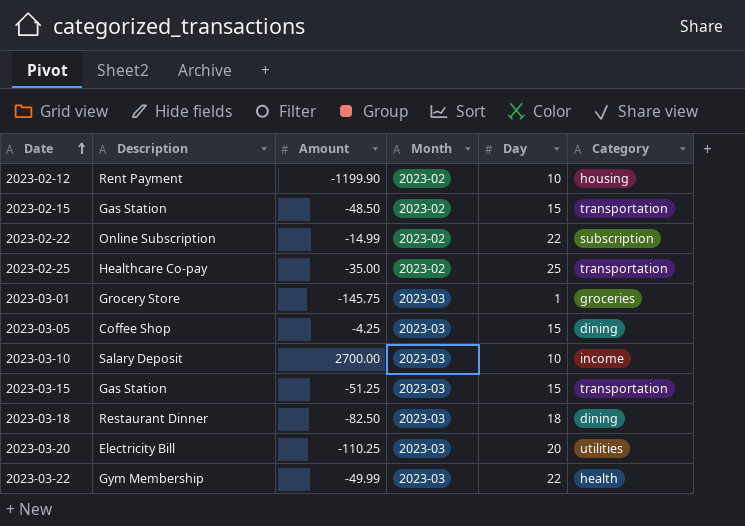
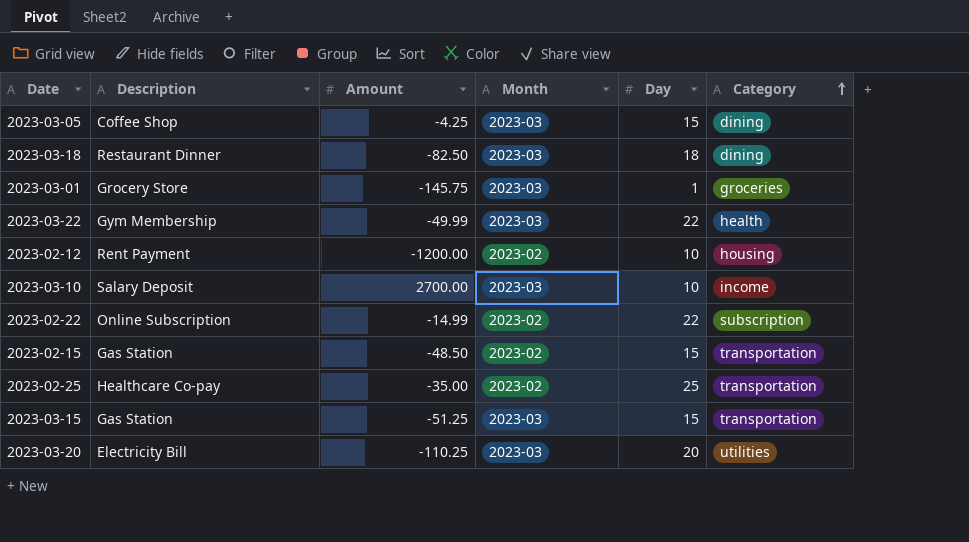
row order: Date ascending -> Category ascending
2023-02-12 | Amount: -1199.90 -> -1200.00

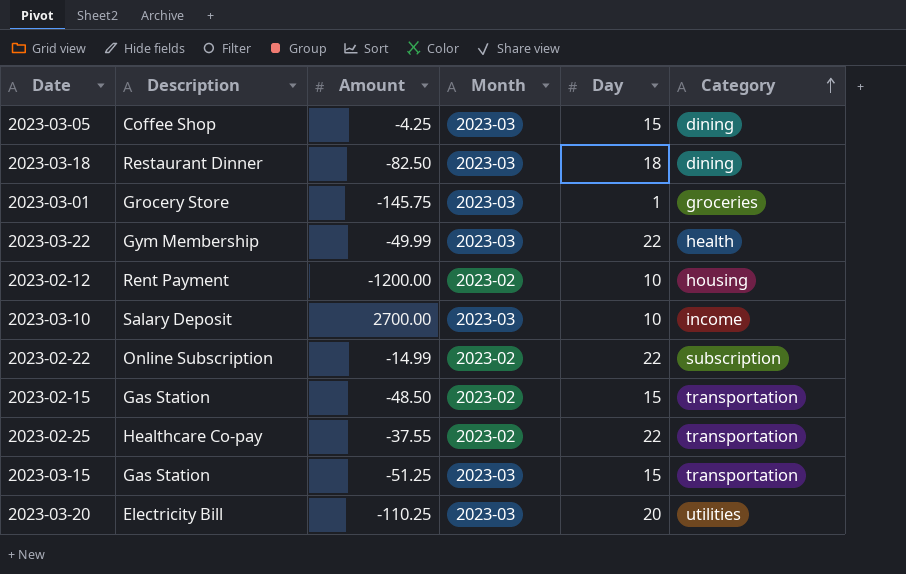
2023-02-25 | Amount: -35.00 -> -37.55
2023-02-25 | Day: 25 -> 22

